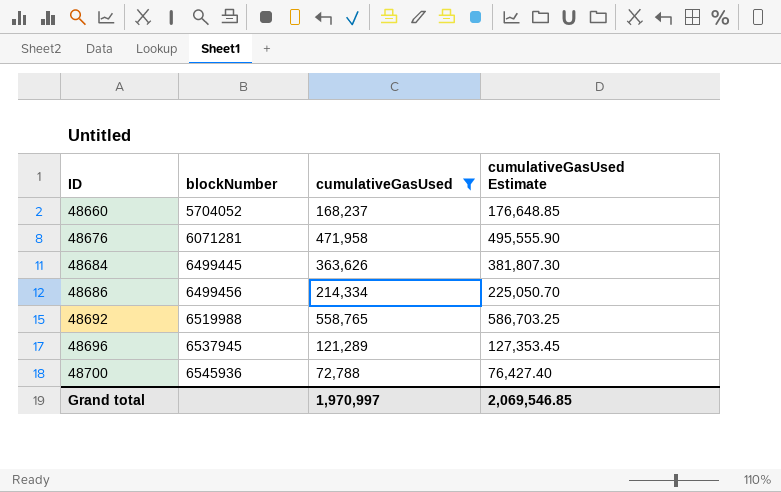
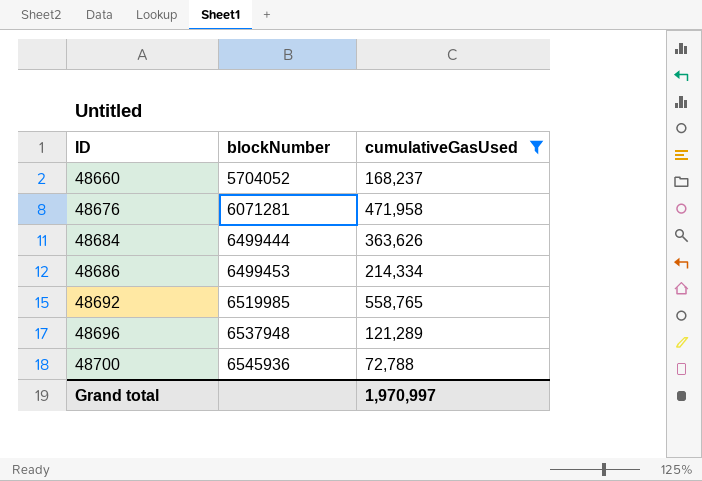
column cumulativeGasUsed Estimate | formula: [cumulativeGasUsed] * 1.05 -> none
48684 | blockNumber: 6499445 -> 6499444
48686 | blockNumber: 6499456 -> 6499453
48692 | blockNumber: 6519988 -> 6519985
48696 | blockNumber: 6537945 -> 6537948

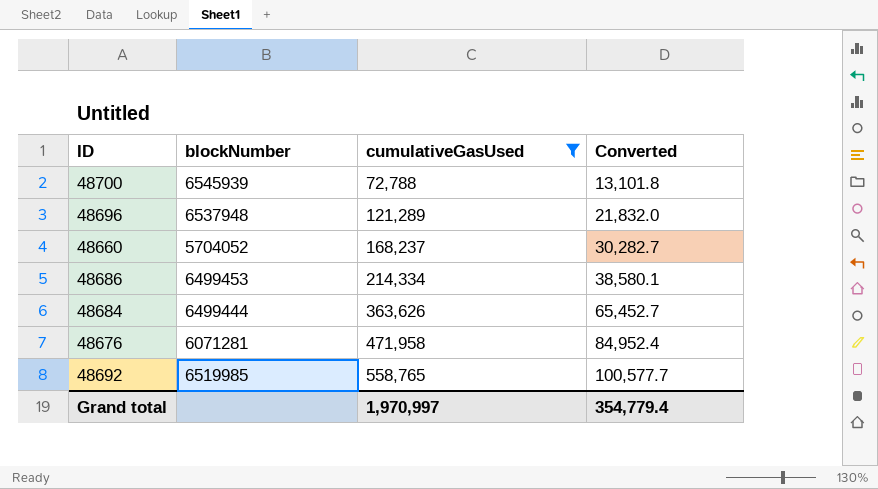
row order: ID ascending -> cumulativeGasUsed ascending
column Converted | formula: none -> [cumulativeGasUsed] * 0.18
48700 | blockNumber: 6545936 -> 6545939

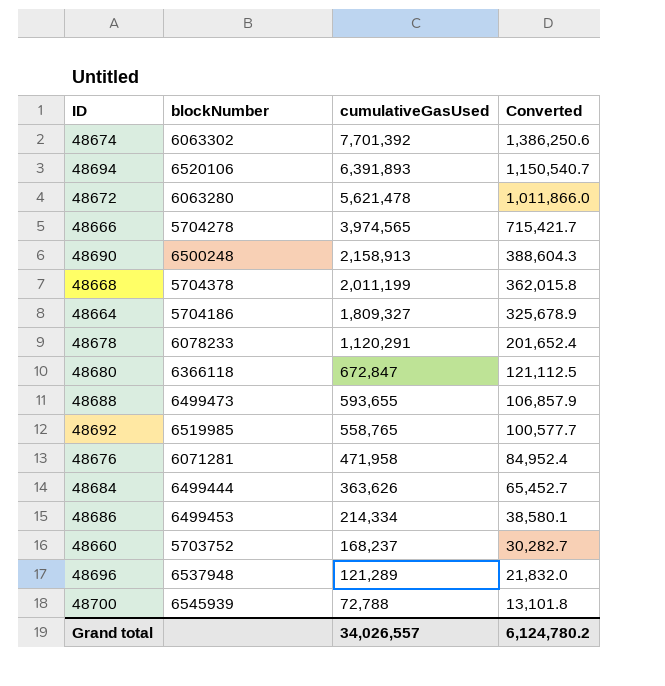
filter: cumulativeGasUsed <= 558,765 -> none
row order: cumulativeGasUsed ascending -> cumulativeGasUsed descending
48660 | blockNumber: 5704052 -> 5703752
Grand total | cumulativeGasUsed: 1,970,997 -> 34,026,557
Grand total | Converted: 354,779.4 -> 6,124,780.2

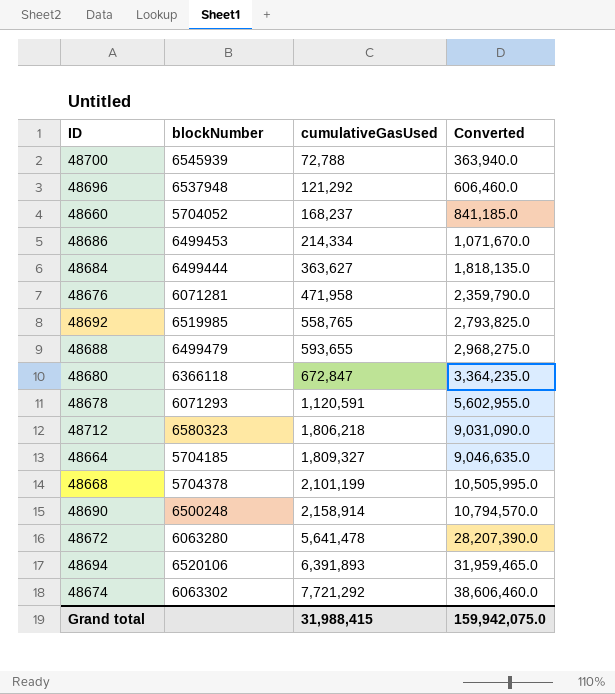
row order: cumulativeGasUsed descending -> cumulativeGasUsed ascending
column Converted | formula: [cumulativeGasUsed] * 0.18 -> [cumulativeGasUsed] * 5
row 48666: 5704278 | 3,974,565 | 715,421.7 -> none
48696 | cumulativeGasUsed: 121,289 -> 121,292
48660 | blockNumber: 5703752 -> 5704052
48684 | cumulativeGasUsed: 363,626 -> 363,627
48688 | blockNumber: 6499473 -> 6499479
48678 | blockNumber: 6078233 -> 6071293
48678 | cumulativeGasUsed: 1,120,291 -> 1,120,591
row 48712: none -> 6580323 | 1,806,218 | 9,031,090.0
48664 | blockNumber: 5704186 -> 5704185
48668 | cumulativeGasUsed: 2,011,199 -> 2,101,199
48690 | cumulativeGasUsed: 2,158,913 -> 2,158,914
48672 | cumulativeGasUsed: 5,621,478 -> 5,641,478
48674 | cumulativeGasUsed: 7,701,392 -> 7,721,292
Grand total | cumulativeGasUsed: 34,026,557 -> 31,988,415
Grand total | Converted: 6,124,780.2 -> 159,942,075.0

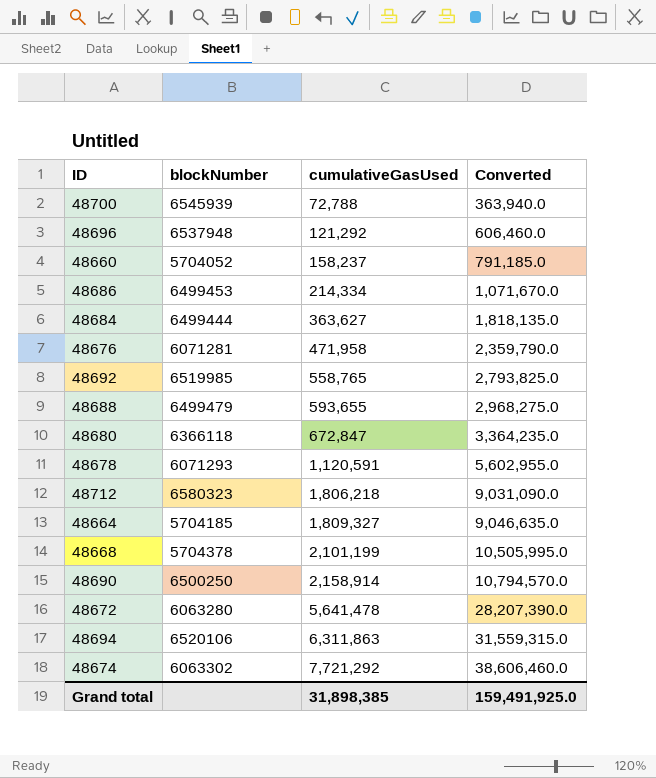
48660 | cumulativeGasUsed: 168,237 -> 158,237
48660 | Converted: 841,185.0 -> 791,185.0
48690 | blockNumber: 6500248 -> 6500250
48694 | cumulativeGasUsed: 6,391,893 -> 6,311,863
48694 | Converted: 31,959,465.0 -> 31,559,315.0
Grand total | cumulativeGasUsed: 31,988,415 -> 31,898,385
Grand total | Converted: 159,942,075.0 -> 159,491,925.0

